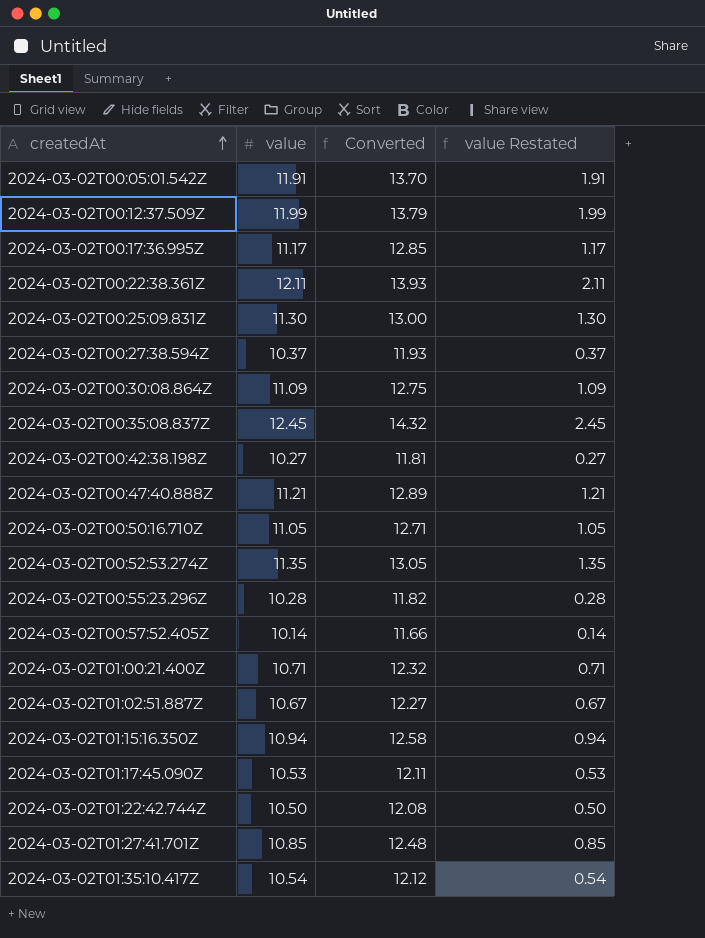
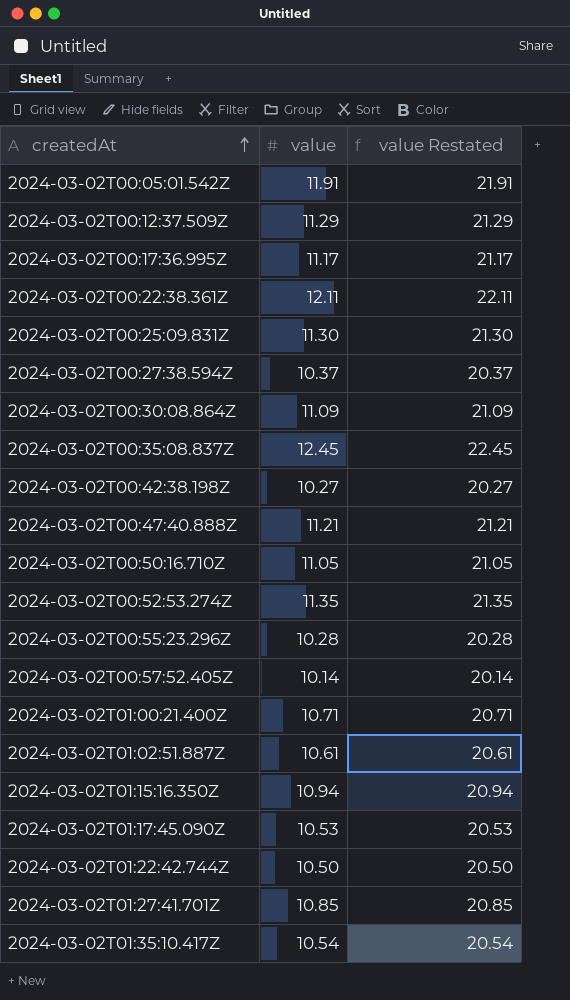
column Converted | formula: [value] * 1.15 -> none
column value Restated | formula: [value] - 10 -> [value] + 10
2024-03-02T00:12:37.509Z | value: 11.99 -> 11.29
2024-03-02T01:02:51.887Z | value: 10.67 -> 10.61

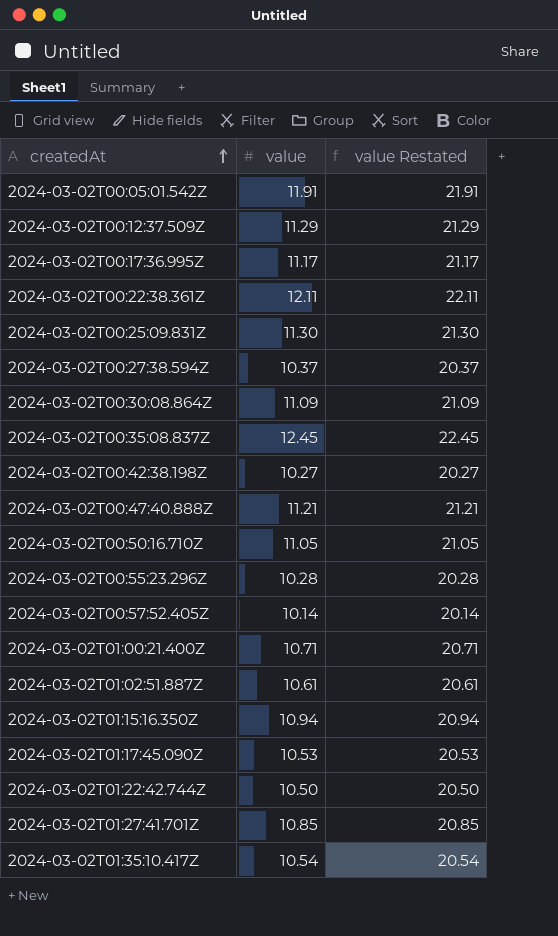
row 2024-03-02T00:52:53.274Z: 11.35 | 21.35 -> none

